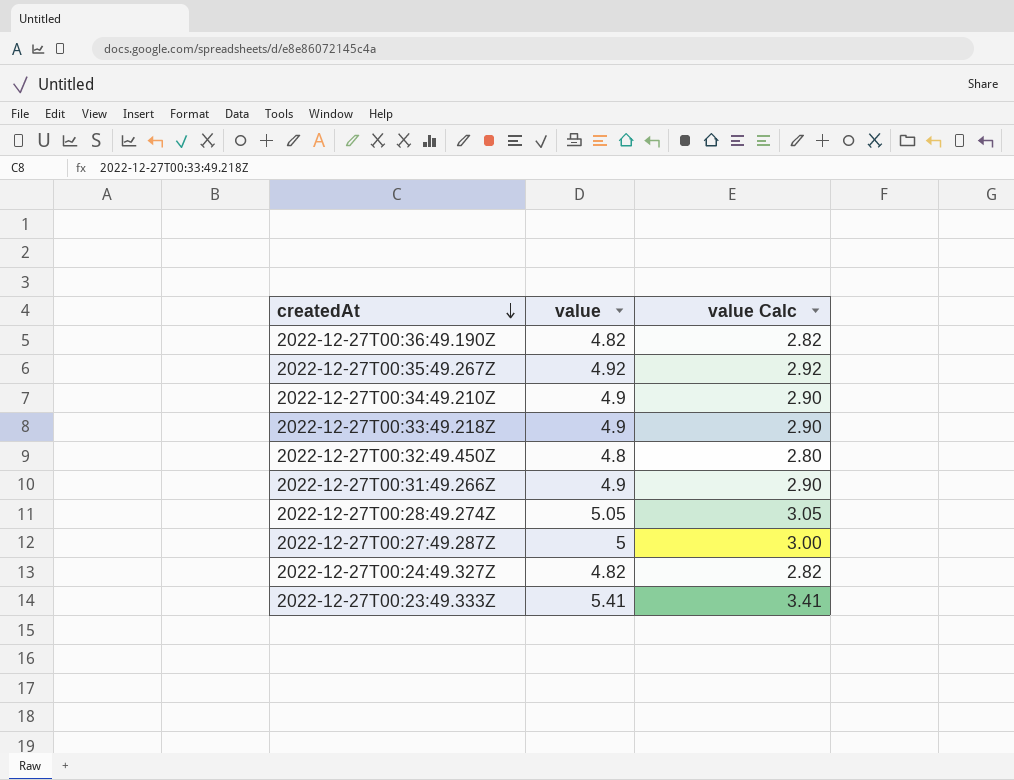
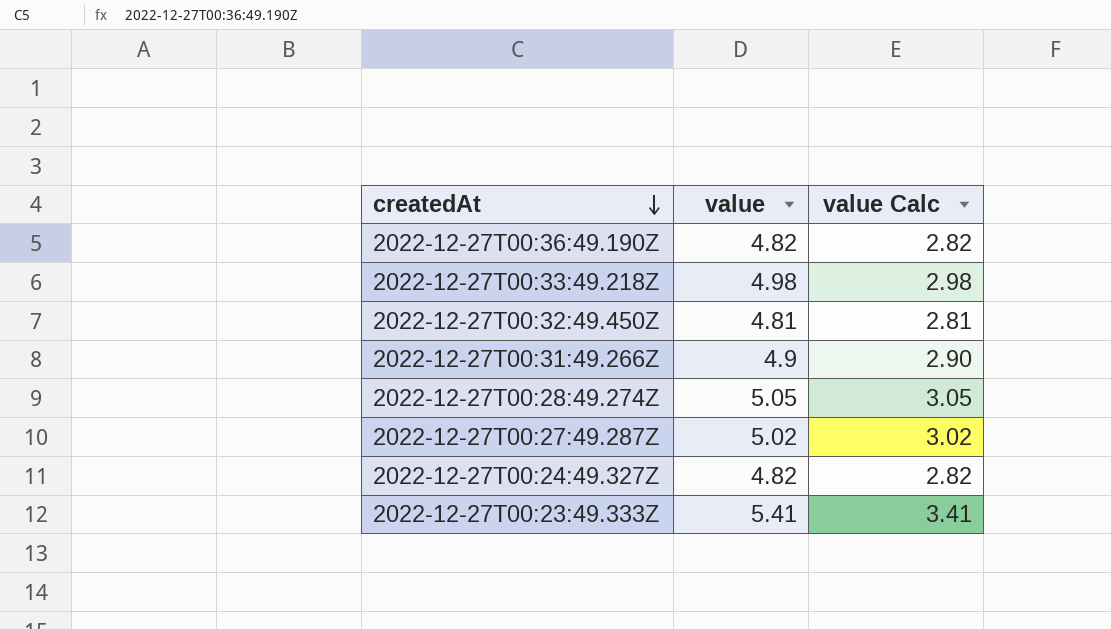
row 2022-12-27T00:35:49.267Z: 4.92 | 2.92 -> none
row 2022-12-27T00:34:49.210Z: 4.9 | 2.90 -> none
2022-12-27T00:33:49.218Z | value: 4.9 -> 4.98
2022-12-27T00:33:49.218Z | value Calc: 2.90 -> 2.98
2022-12-27T00:32:49.450Z | value: 4.8 -> 4.81
2022-12-27T00:32:49.450Z | value Calc: 2.80 -> 2.81
2022-12-27T00:27:49.287Z | value: 5 -> 5.02
2022-12-27T00:27:49.287Z | value Calc: 3.00 -> 3.02

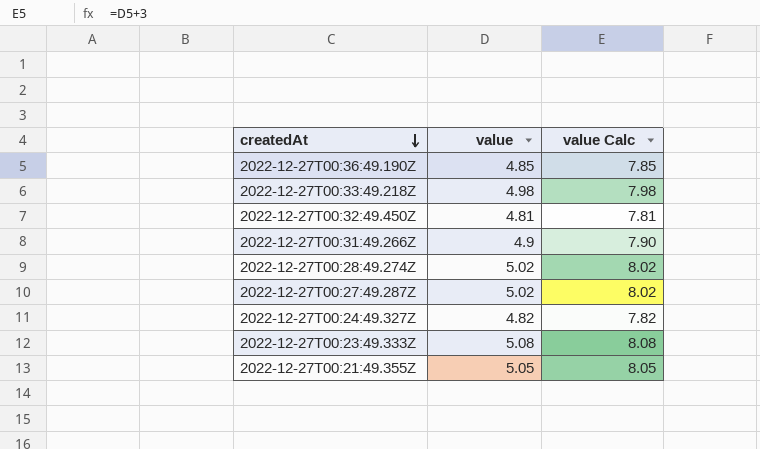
column value Calc | formula: [value] - 2 -> [value] + 3
2022-12-27T00:36:49.190Z | value: 4.82 -> 4.85
2022-12-27T00:28:49.274Z | value: 5.05 -> 5.02
2022-12-27T00:23:49.333Z | value: 5.41 -> 5.08
row 2022-12-27T00:21:49.355Z: none -> 5.05 | 8.05

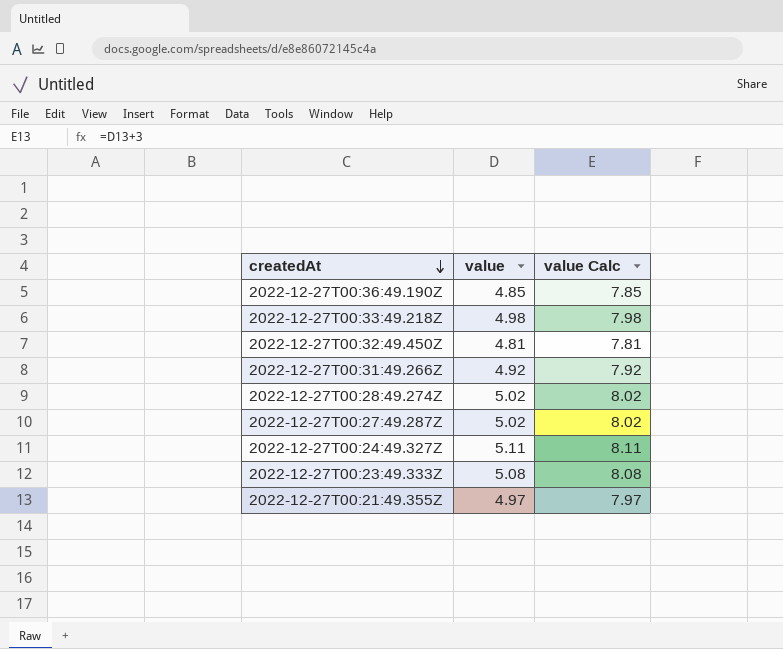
2022-12-27T00:31:49.266Z | value: 4.9 -> 4.92
2022-12-27T00:31:49.266Z | value Calc: 7.90 -> 7.92
2022-12-27T00:24:49.327Z | value: 4.82 -> 5.11
2022-12-27T00:24:49.327Z | value Calc: 7.82 -> 8.11
2022-12-27T00:21:49.355Z | value: 5.05 -> 4.97
2022-12-27T00:21:49.355Z | value Calc: 8.05 -> 7.97

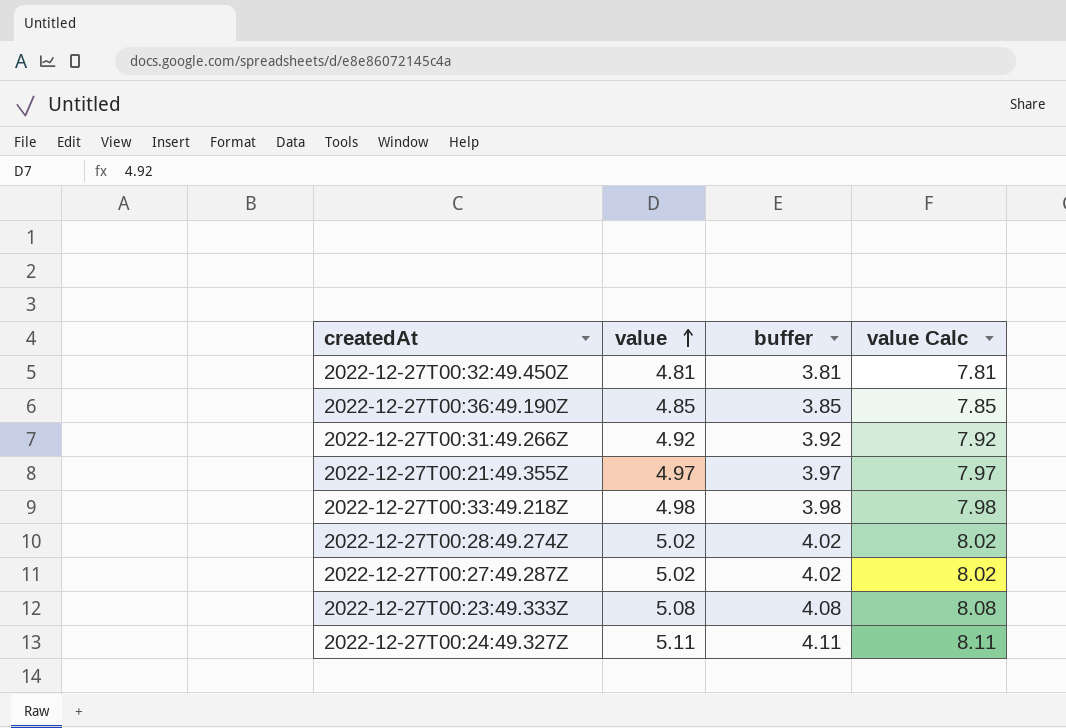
row order: createdAt descending -> value ascending
column buffer | formula: none -> [value] - 1

